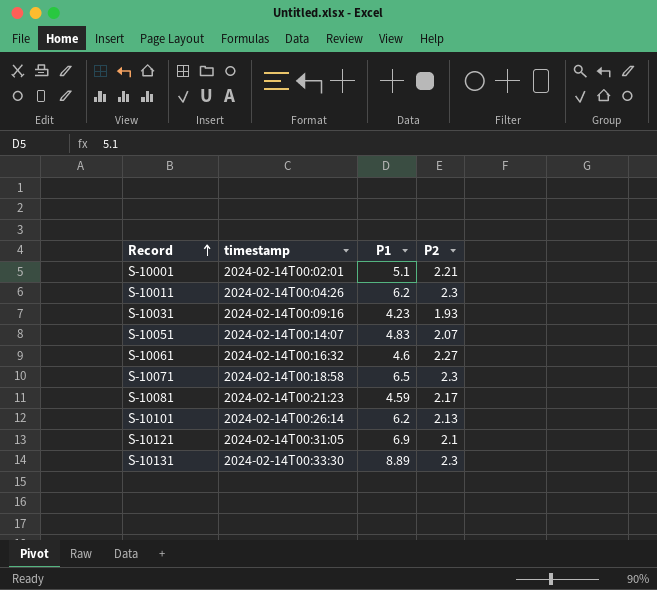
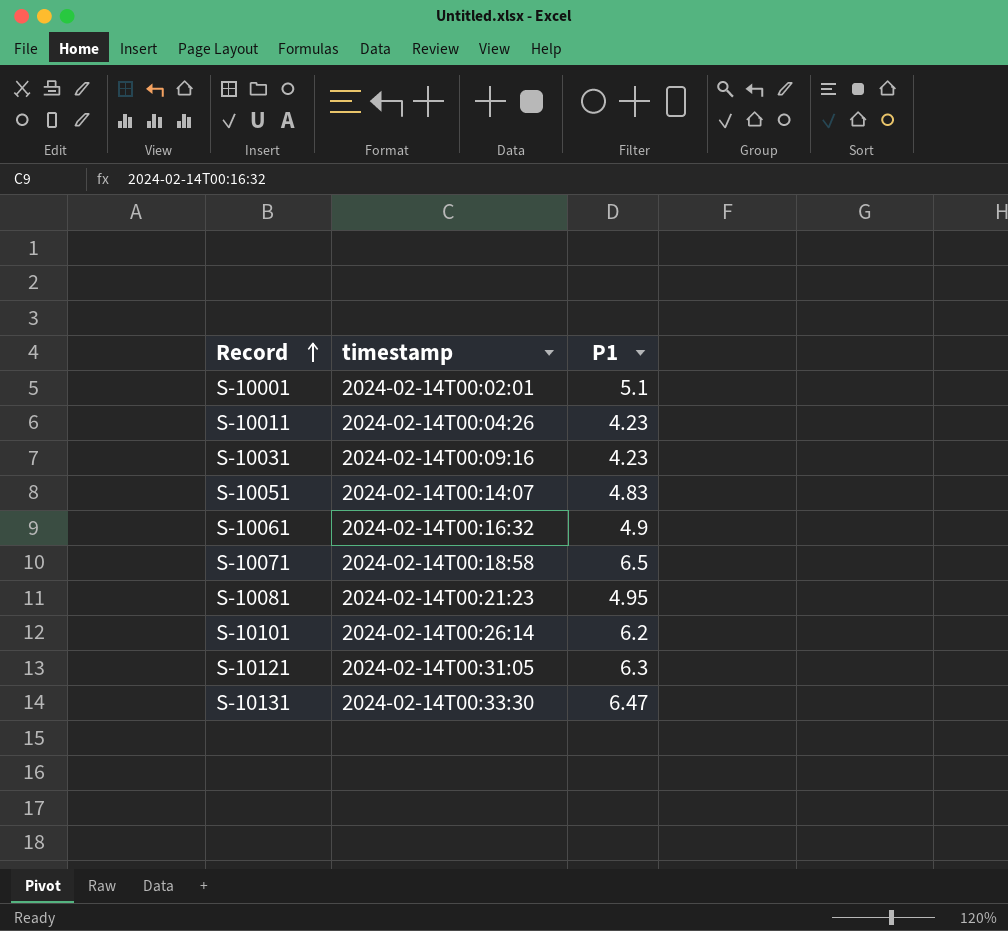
column P2 | position: 4 -> none
S-10011 | P1: 6.2 -> 4.23
S-10061 | P1: 4.6 -> 4.9
S-10081 | P1: 4.59 -> 4.95
S-10121 | P1: 6.9 -> 6.3
S-10131 | P1: 8.89 -> 6.47

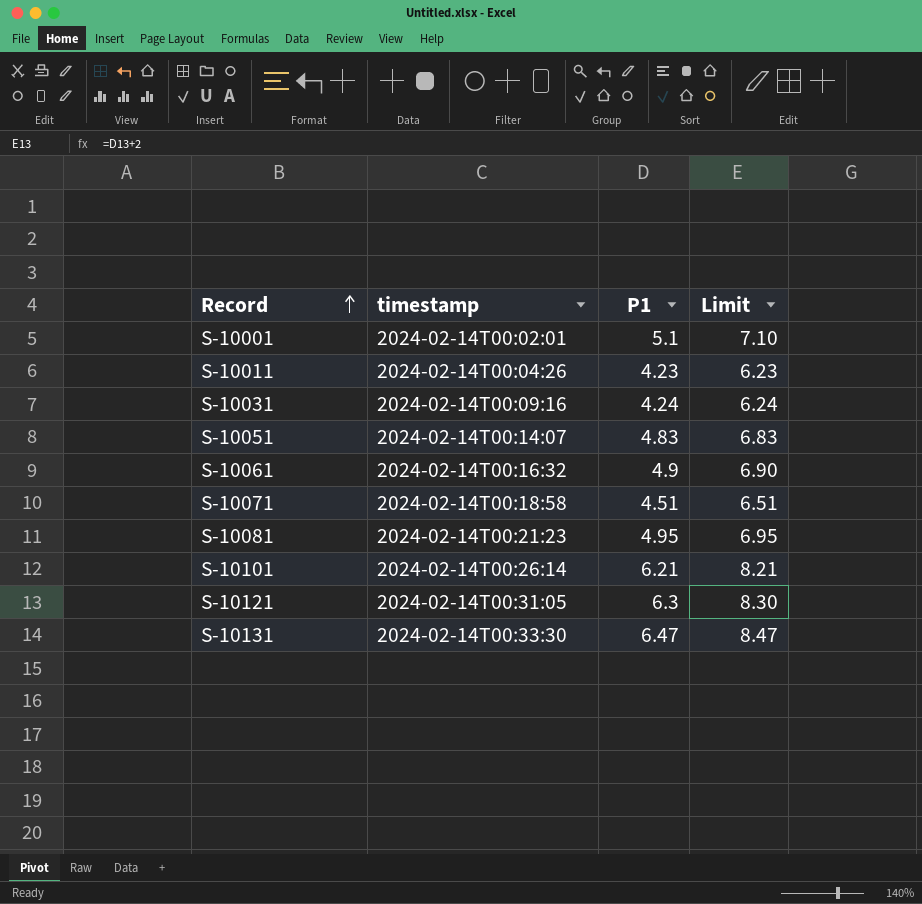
column Limit | formula: none -> [P1] + 2
S-10031 | P1: 4.23 -> 4.24
S-10071 | P1: 6.5 -> 4.51
S-10101 | P1: 6.2 -> 6.21

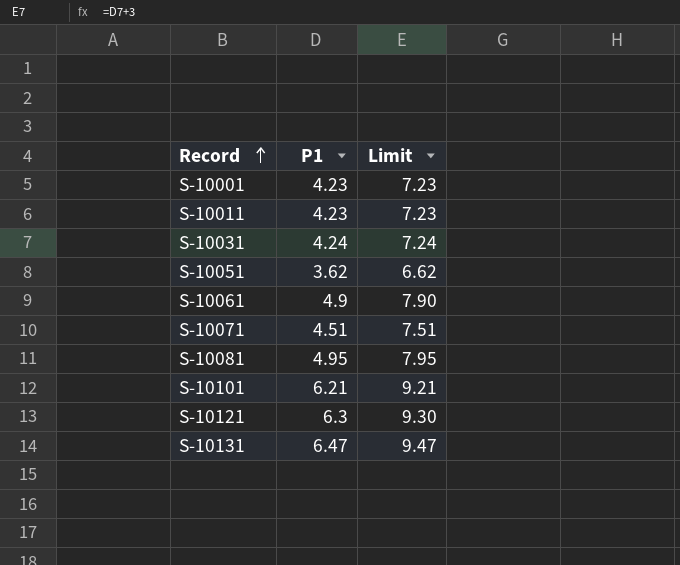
column timestamp | position: 2 -> none
column Limit | formula: [P1] + 2 -> [P1] + 3
S-10001 | P1: 5.1 -> 4.23
S-10051 | P1: 4.83 -> 3.62

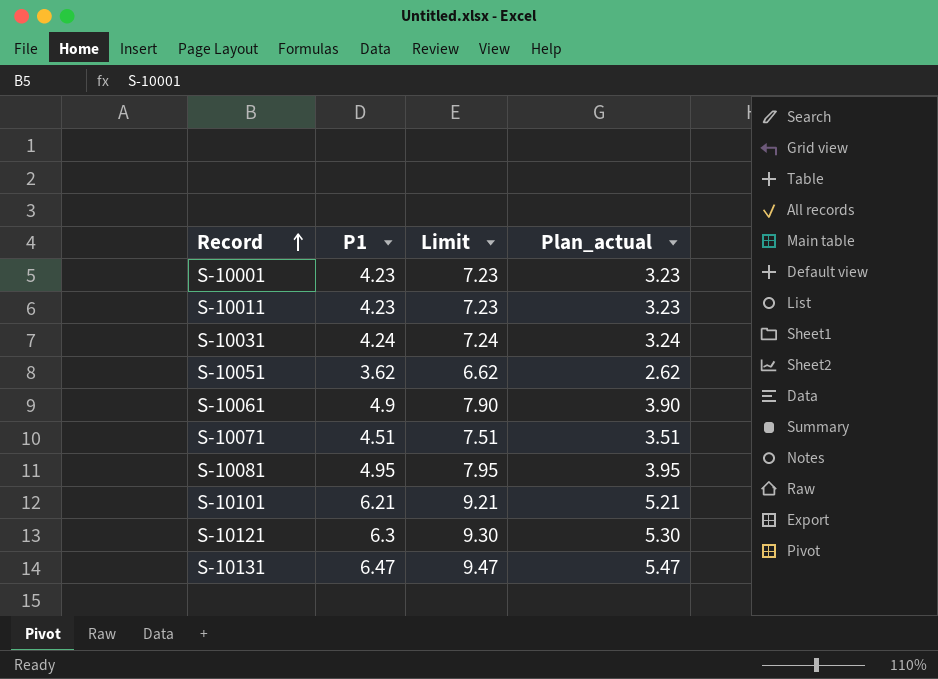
column Plan_actual | formula: none -> [P1] - 1

